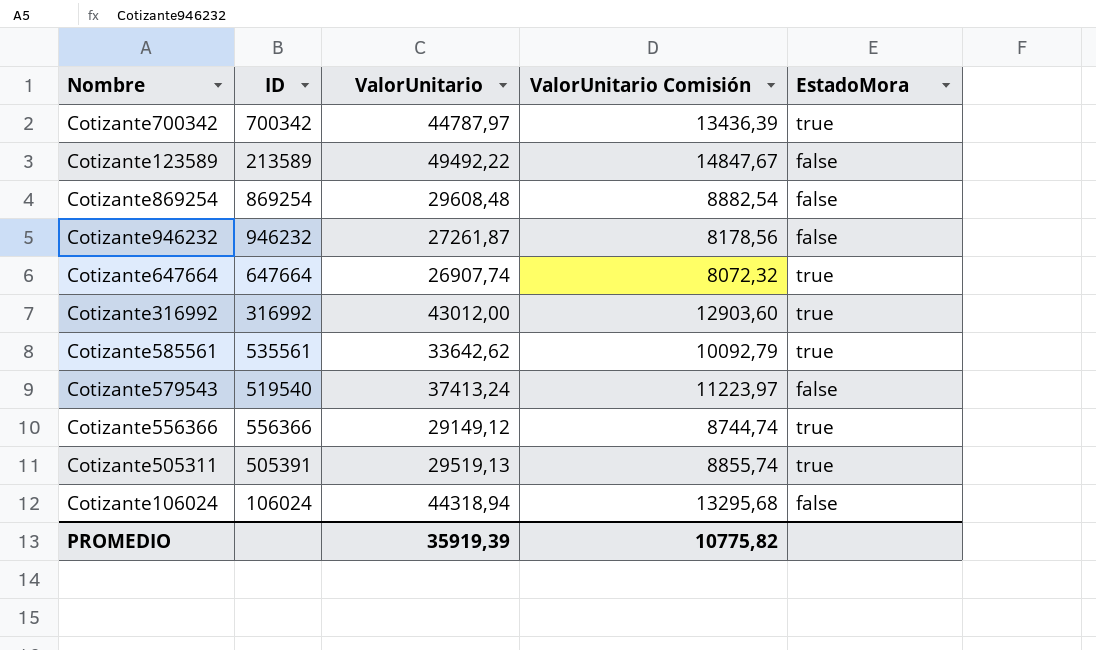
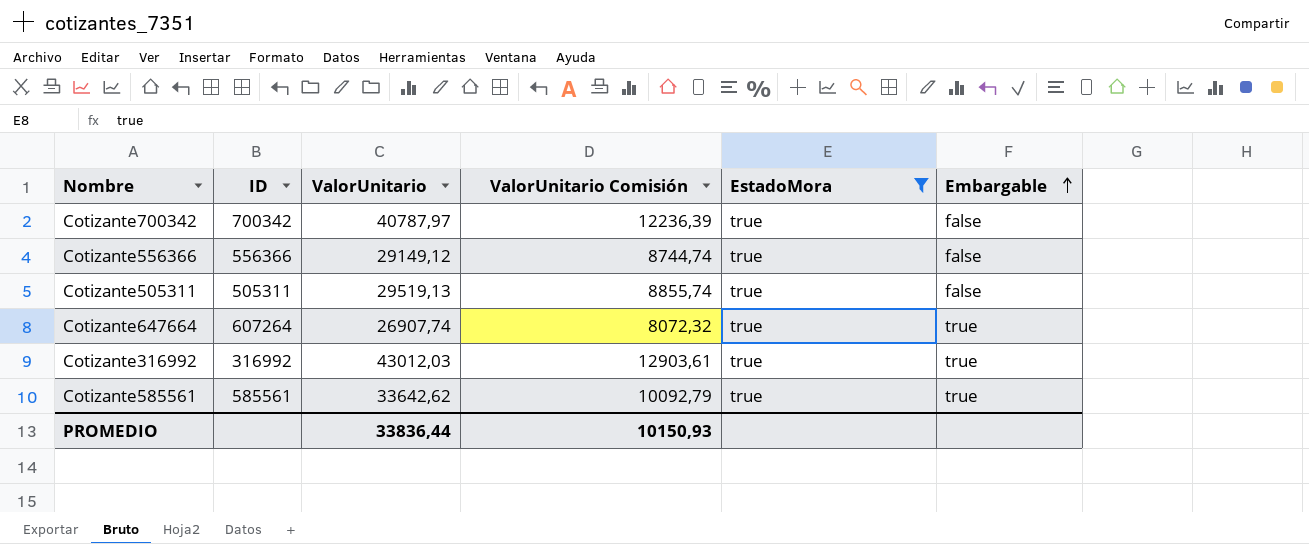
filter: none -> EstadoMora = true
row order: none -> Embargable ascending
column Embargable | position: none -> 6
Cotizante700342 | ValorUnitario: 44787,97 -> 40787,97
Cotizante700342 | ValorUnitario Comisión: 13436,39 -> 12236,39
Cotizante505311 | ID: 505391 -> 505311
Cotizante647664 | ID: 647664 -> 607264
Cotizante316992 | ValorUnitario: 43012,00 -> 43012,03
Cotizante316992 | ValorUnitario Comisión: 12903,60 -> 12903,61
Cotizante585561 | ID: 535561 -> 585561
PROMEDIO | ValorUnitario: 35919,39 -> 33836,44
PROMEDIO | ValorUnitario Comisión: 10775,82 -> 10150,93

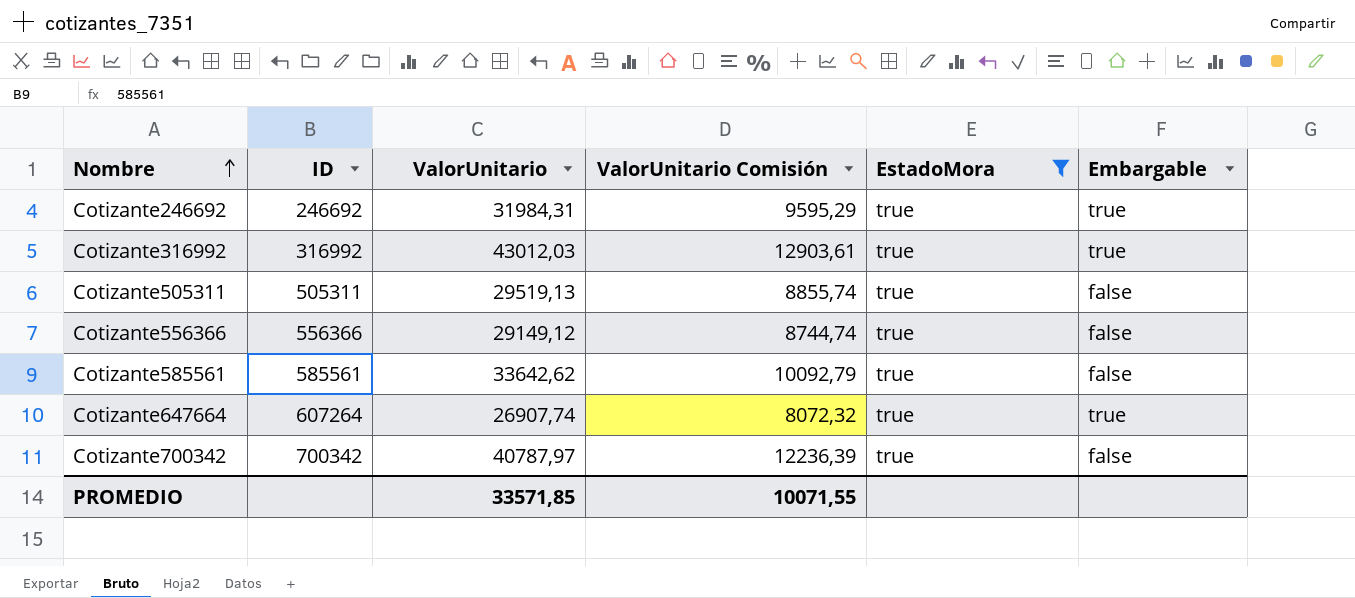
row order: Embargable ascending -> Nombre ascending
row Cotizante246692: none -> 246692 | 31984,31 | 9595,29 | true | true
Cotizante585561 | Embargable: true -> false
PROMEDIO | ValorUnitario: 33836,44 -> 33571,85
PROMEDIO | ValorUnitario Comisión: 10150,93 -> 10071,55

